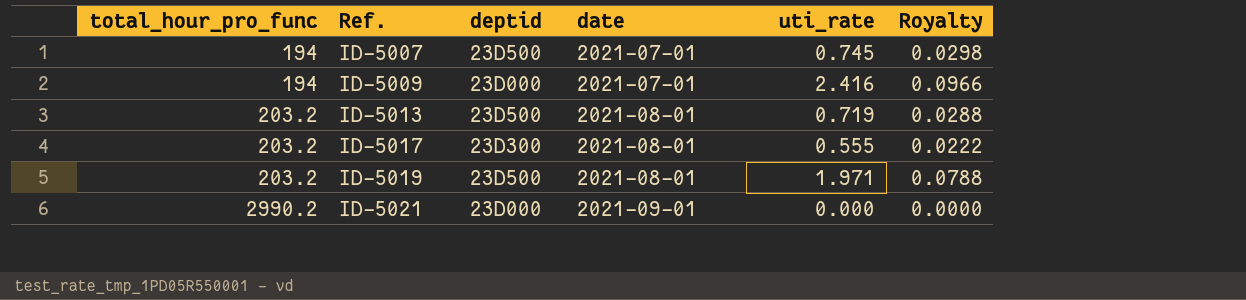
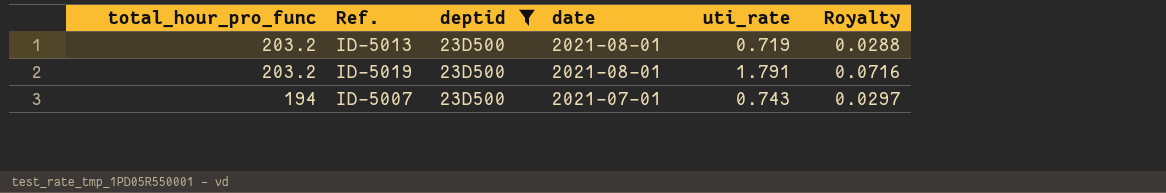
filter: none -> deptid = 23D500
row order: total_hour_pro_func ascending -> total_hour_pro_func descending
ID-5019 | uti_rate: 1.971 -> 1.791
ID-5019 | Royalty: 0.0788 -> 0.0716
ID-5007 | uti_rate: 0.745 -> 0.743
ID-5007 | Royalty: 0.0298 -> 0.0297

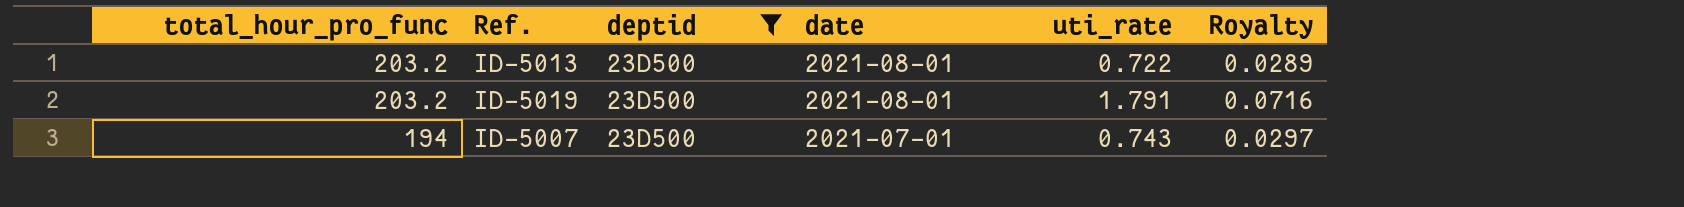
ID-5013 | uti_rate: 0.719 -> 0.722
ID-5013 | Royalty: 0.0288 -> 0.0289

